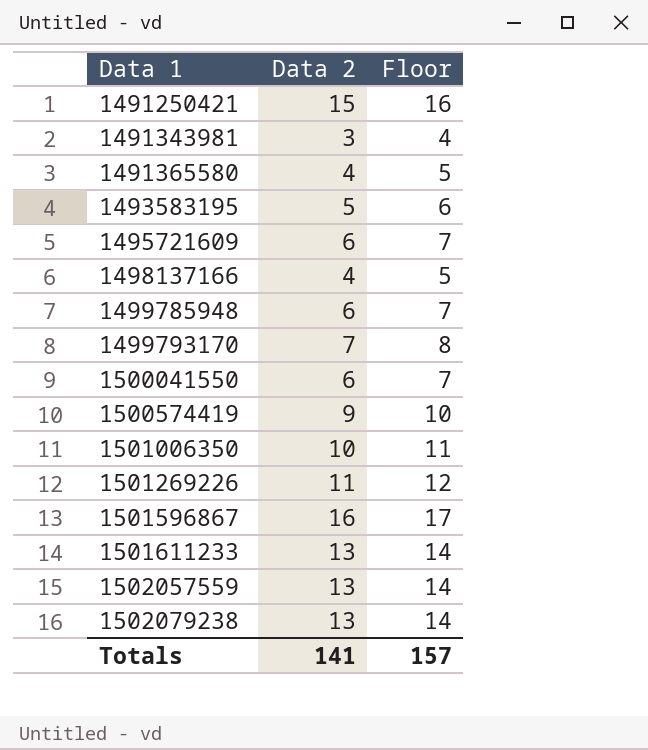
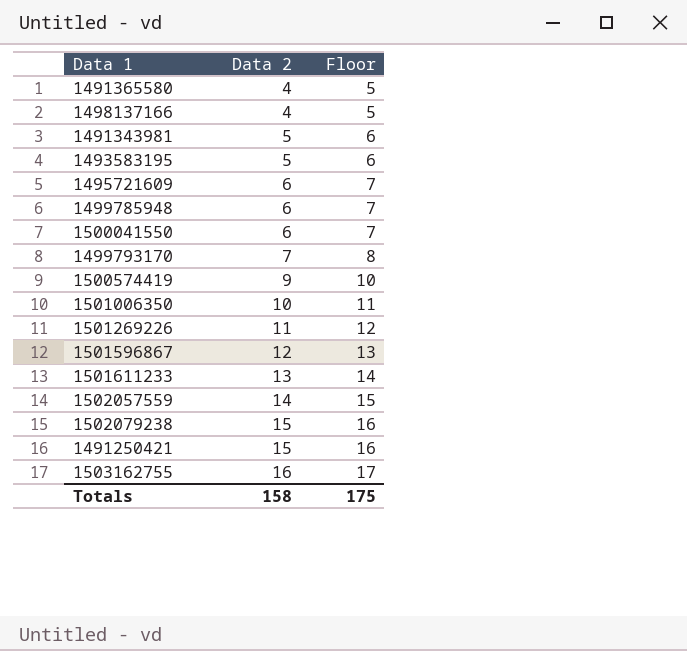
row order: Data 1 ascending -> Data 2 ascending
1491343981 | Data 2: 3 -> 5
1491343981 | Floor: 4 -> 6
1501596867 | Data 2: 16 -> 12
1501596867 | Floor: 17 -> 13
1502057559 | Data 2: 13 -> 14
1502057559 | Floor: 14 -> 15
1502079238 | Data 2: 13 -> 15
1502079238 | Floor: 14 -> 16
row 1503162755: none -> 16 | 17
Totals | Data 2: 141 -> 158
Totals | Floor: 157 -> 175

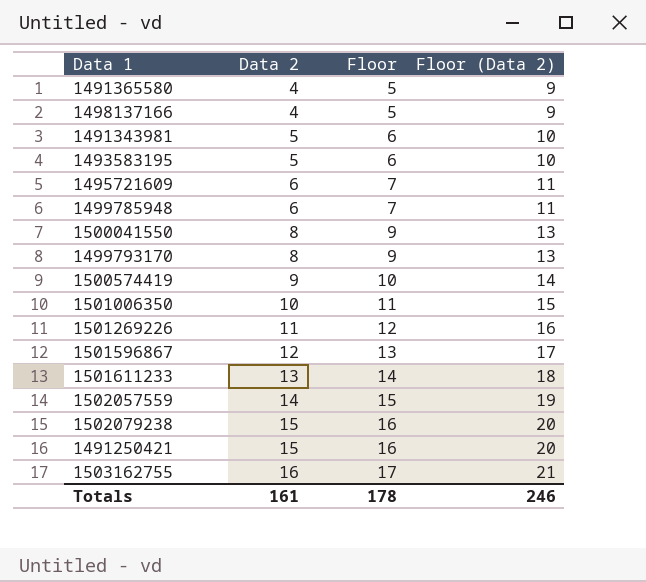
column Floor (Data 2) | formula: none -> [Data 2] + 5
1500041550 | Data 2: 6 -> 8
1500041550 | Floor: 7 -> 9
1499793170 | Data 2: 7 -> 8
1499793170 | Floor: 8 -> 9
Totals | Data 2: 158 -> 161
Totals | Floor: 175 -> 178

